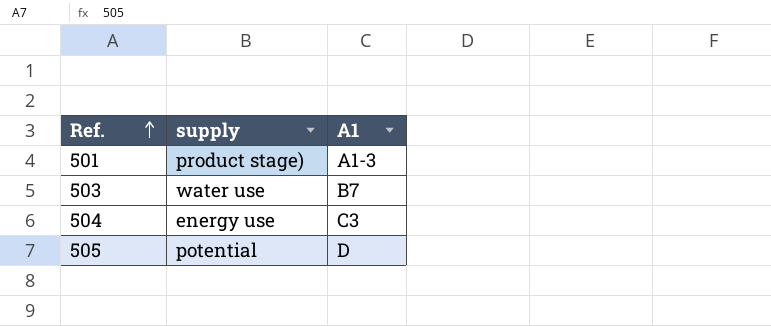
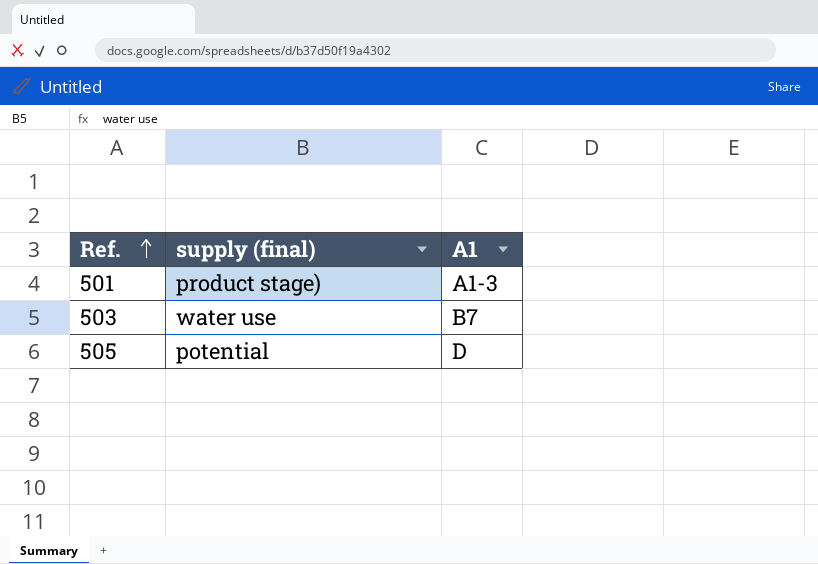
column name: supply -> supply (final)
row 504: energy use | C3 -> none

